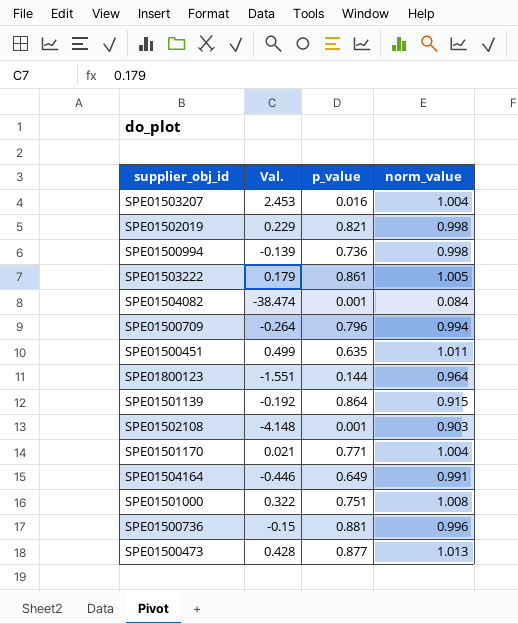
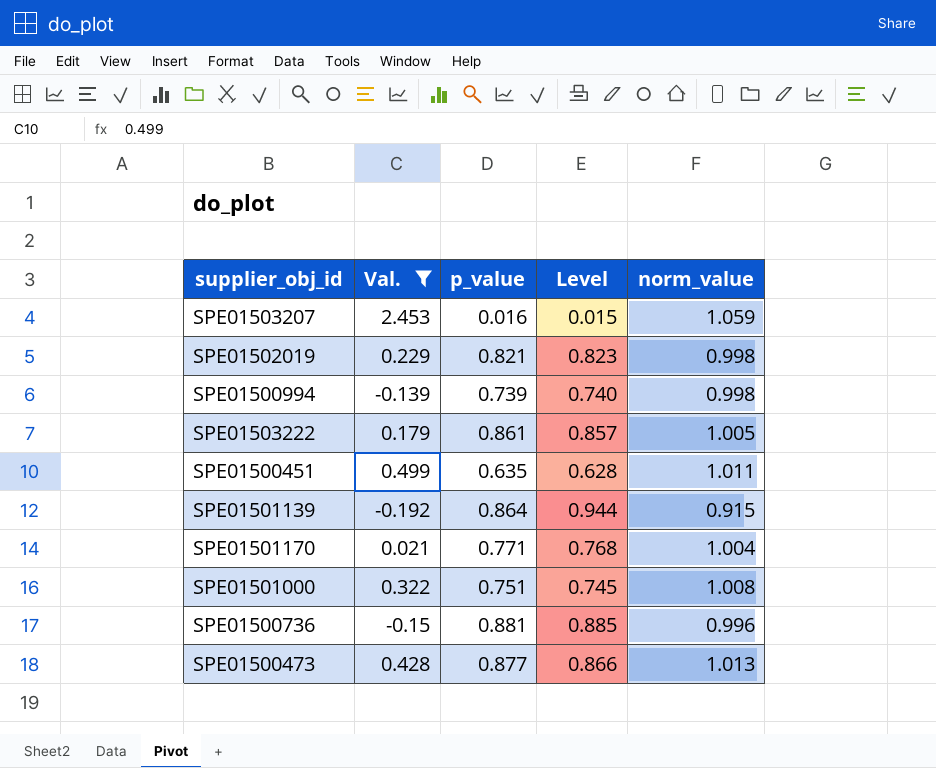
filter: none -> Val. >= -0.192
column Level | formula: none -> [p_value] / [norm_value]
SPE01503207 | norm_value: 1.004 -> 1.059
SPE01500994 | p_value: 0.736 -> 0.739

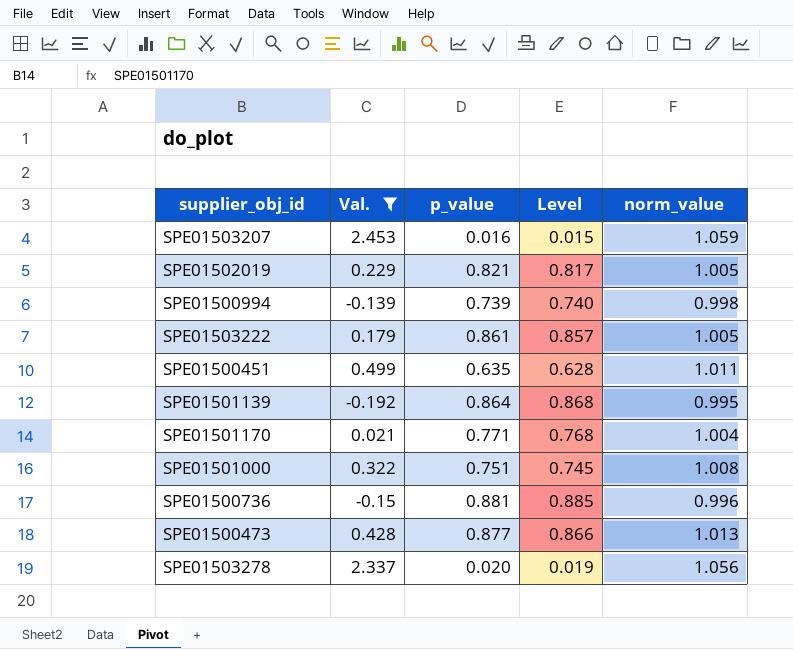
SPE01502019 | Level: 0.823 -> 0.817
SPE01502019 | norm_value: 0.998 -> 1.005
SPE01501139 | Level: 0.944 -> 0.868
SPE01501139 | norm_value: 0.915 -> 0.995
row SPE01503278: none -> 2.337 | 0.020 | 0.019 | 1.056

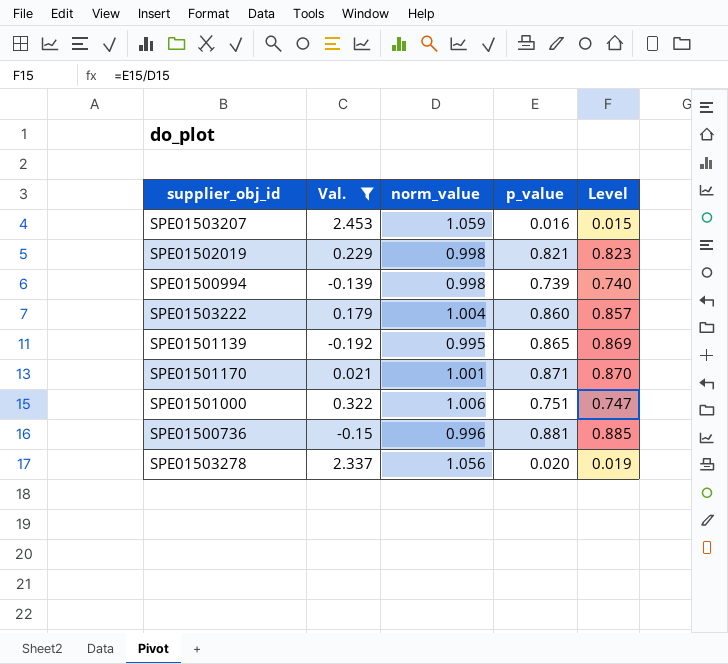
column norm_value | position: 5 -> 3
row SPE01500451: 0.499 | 0.635 | 0.628 | 1.011 -> none
row SPE01500473: 0.428 | 0.877 | 0.866 | 1.013 -> none
SPE01502019 | norm_value: 1.005 -> 0.998
SPE01502019 | Level: 0.817 -> 0.823
SPE01503222 | norm_value: 1.005 -> 1.004
SPE01503222 | p_value: 0.861 -> 0.860
SPE01501139 | p_value: 0.864 -> 0.865
SPE01501139 | Level: 0.868 -> 0.869
SPE01501170 | norm_value: 1.004 -> 1.001
SPE01501170 | p_value: 0.771 -> 0.871
SPE01501170 | Level: 0.768 -> 0.870
SPE01501000 | norm_value: 1.008 -> 1.006
SPE01501000 | Level: 0.745 -> 0.747

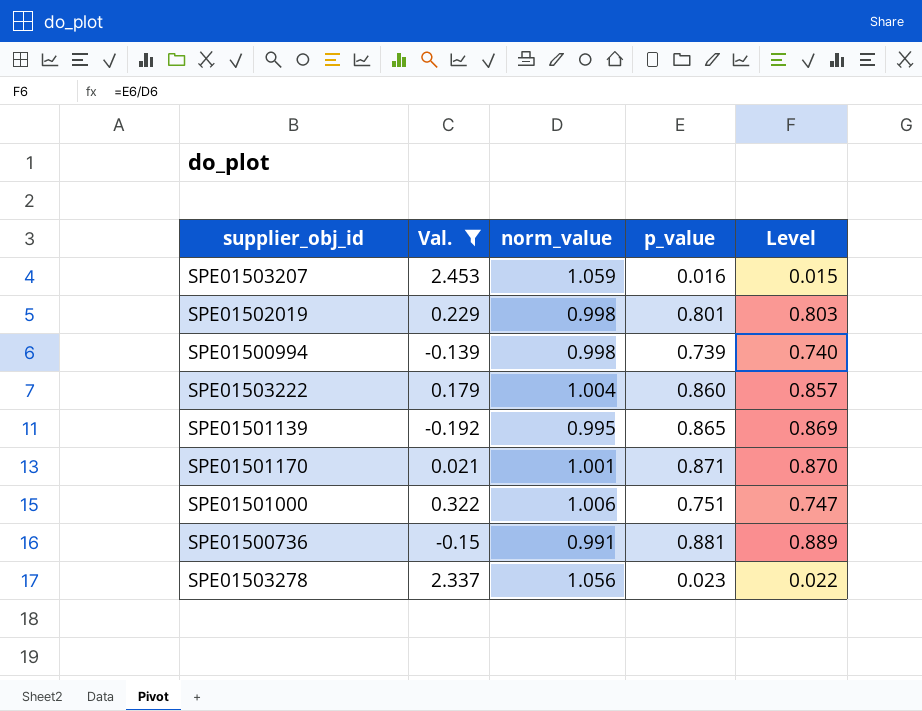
SPE01502019 | p_value: 0.821 -> 0.801
SPE01502019 | Level: 0.823 -> 0.803
SPE01500736 | norm_value: 0.996 -> 0.991
SPE01500736 | Level: 0.885 -> 0.889
SPE01503278 | p_value: 0.020 -> 0.023
SPE01503278 | Level: 0.019 -> 0.022

